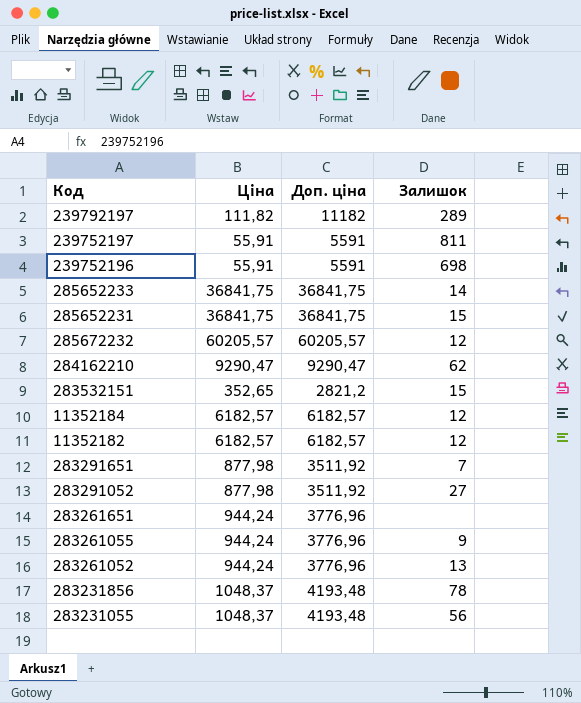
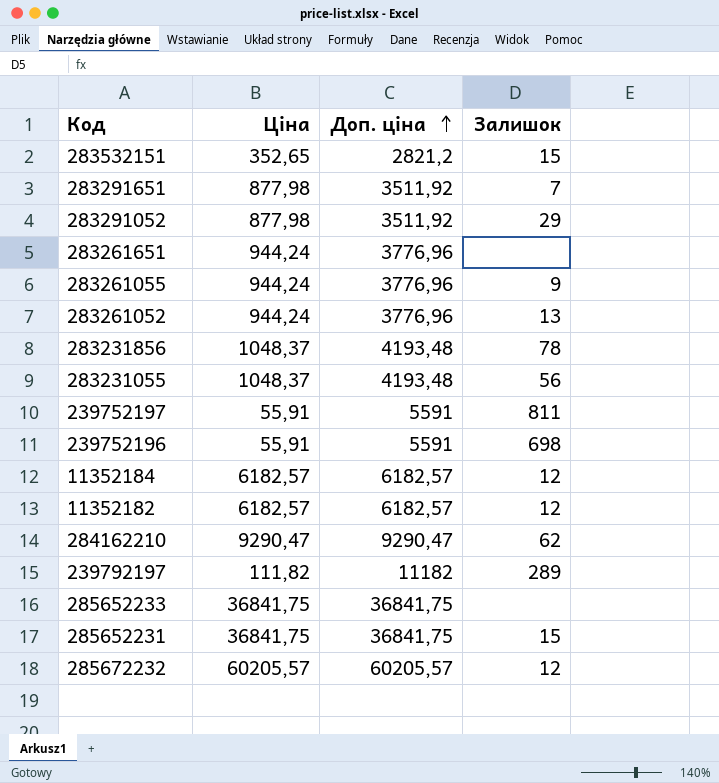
row order: none -> Доп. ціна ascending
283291052 | Залишок: 27 -> 29
285652233 | Залишок: 14 -> none

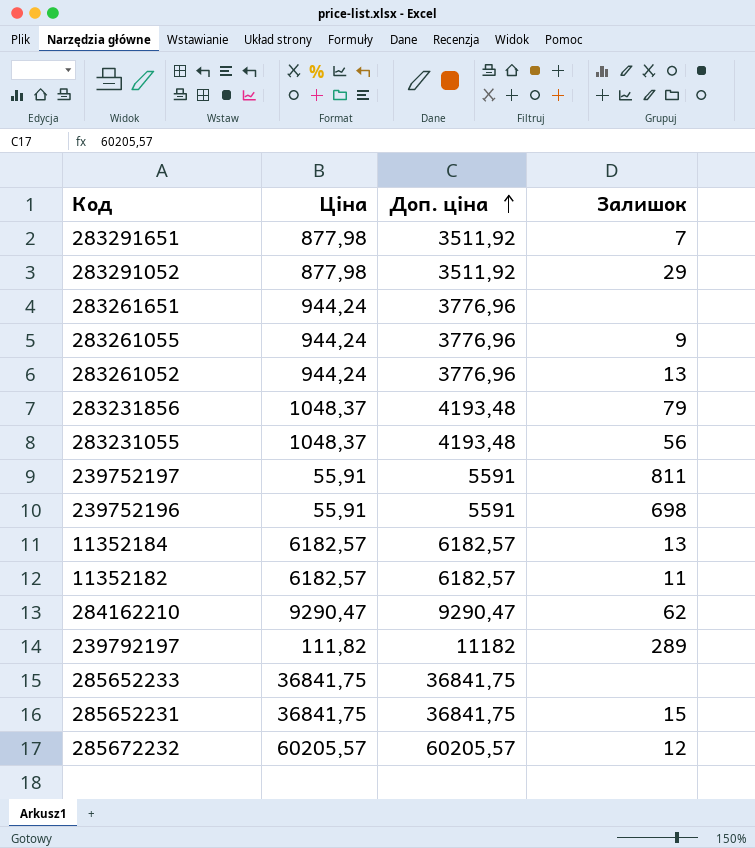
row 283532151: 352,65 | 2821,2 | 15 -> none
283231856 | Залишок: 78 -> 79
11352184 | Залишок: 12 -> 13
11352182 | Залишок: 12 -> 11

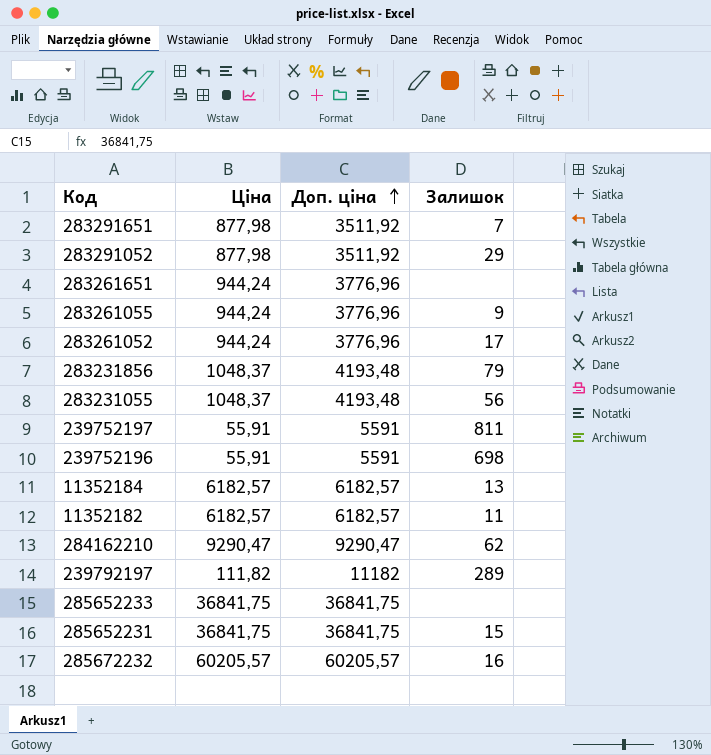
283261052 | Залишок: 13 -> 17
285672232 | Залишок: 12 -> 16

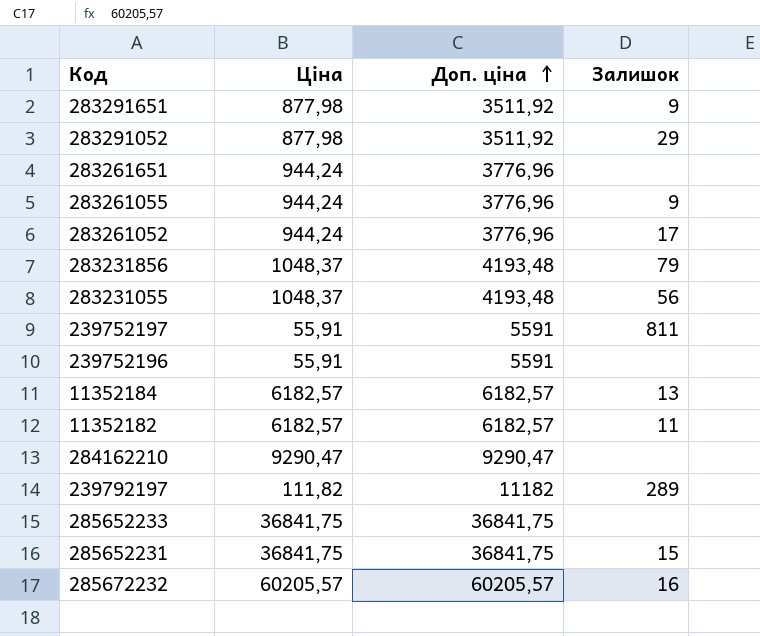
283291651 | Залишок: 7 -> 9
239752196 | Залишок: 698 -> none
284162210 | Залишок: 62 -> none

